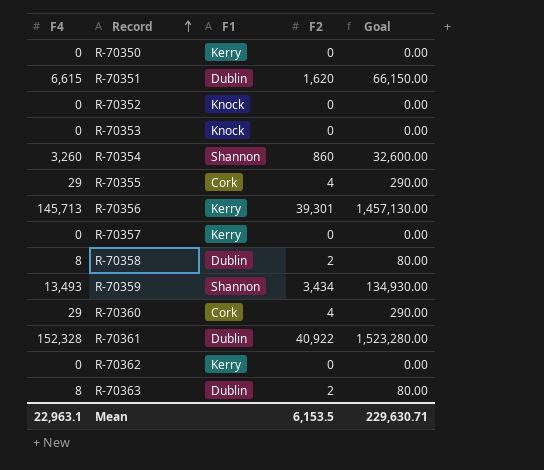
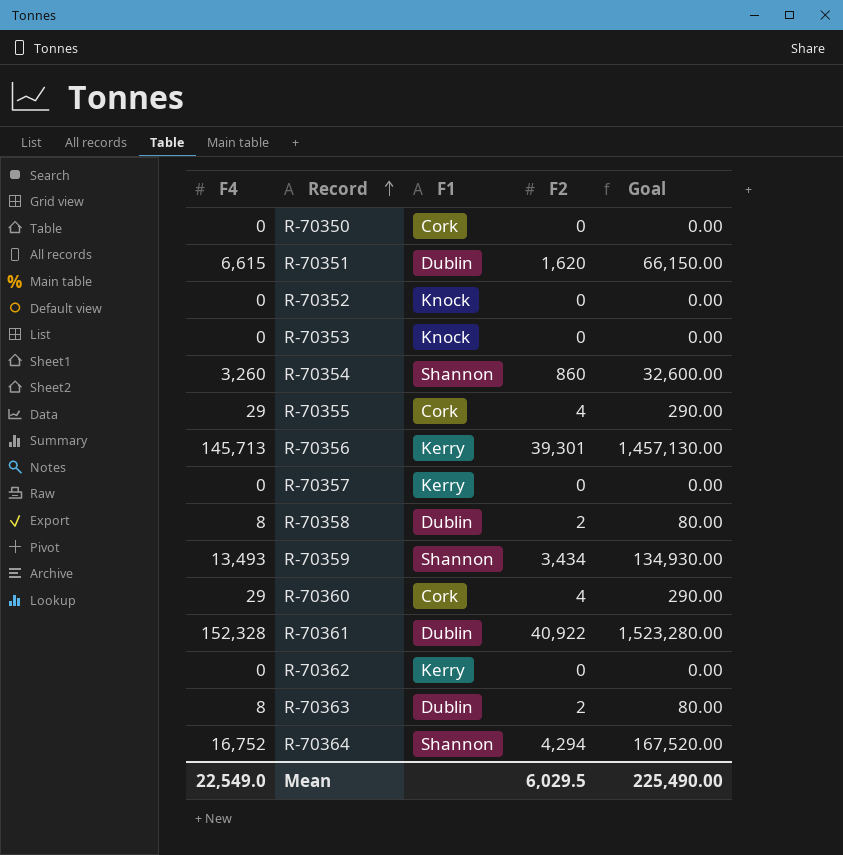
R-70350 | F1: Kerry -> Cork
row R-70364: none -> 16,752 | Shannon | 4,294 | 167,520.00
Mean | F4: 22,963.1 -> 22,549.0
Mean | F2: 6,153.5 -> 6,029.5
Mean | Goal: 229,630.71 -> 225,490.00

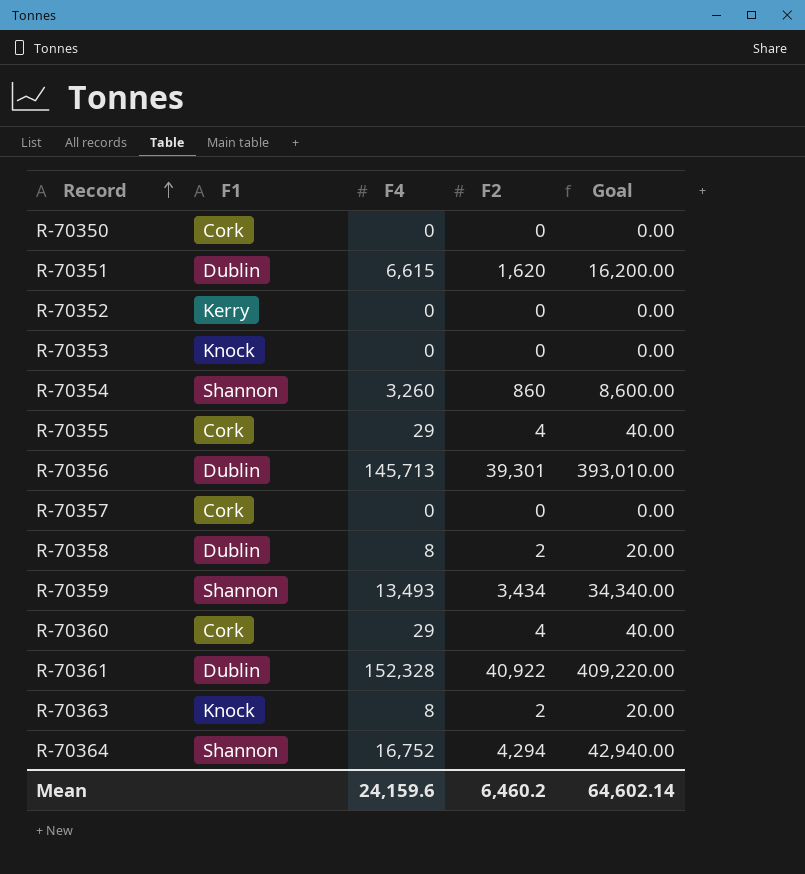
column F4 | position: 1 -> 3
column Goal | formula: [F4] * 10 -> [F2] * 10
row R-70362: 0 | Kerry | 0 | 0.00 -> none
R-70352 | F1: Knock -> Kerry
R-70356 | F1: Kerry -> Dublin
R-70357 | F1: Kerry -> Cork
R-70363 | F1: Dublin -> Knock
Mean | F4: 22,549.0 -> 24,159.6
Mean | F2: 6,029.5 -> 6,460.2
Mean | Goal: 225,490.00 -> 64,602.14

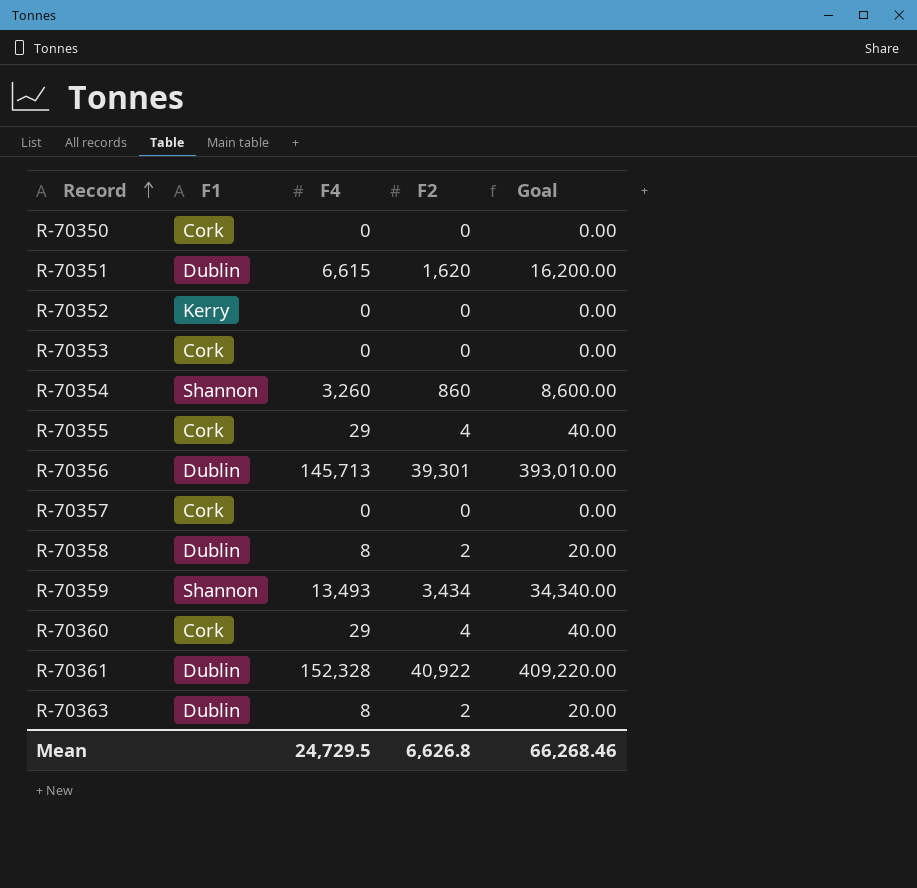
row R-70364: Shannon | 16,752 | 4,294 | 42,940.00 -> none
R-70353 | F1: Knock -> Cork
R-70363 | F1: Knock -> Dublin
Mean | F4: 24,159.6 -> 24,729.5
Mean | F2: 6,460.2 -> 6,626.8
Mean | Goal: 64,602.14 -> 66,268.46

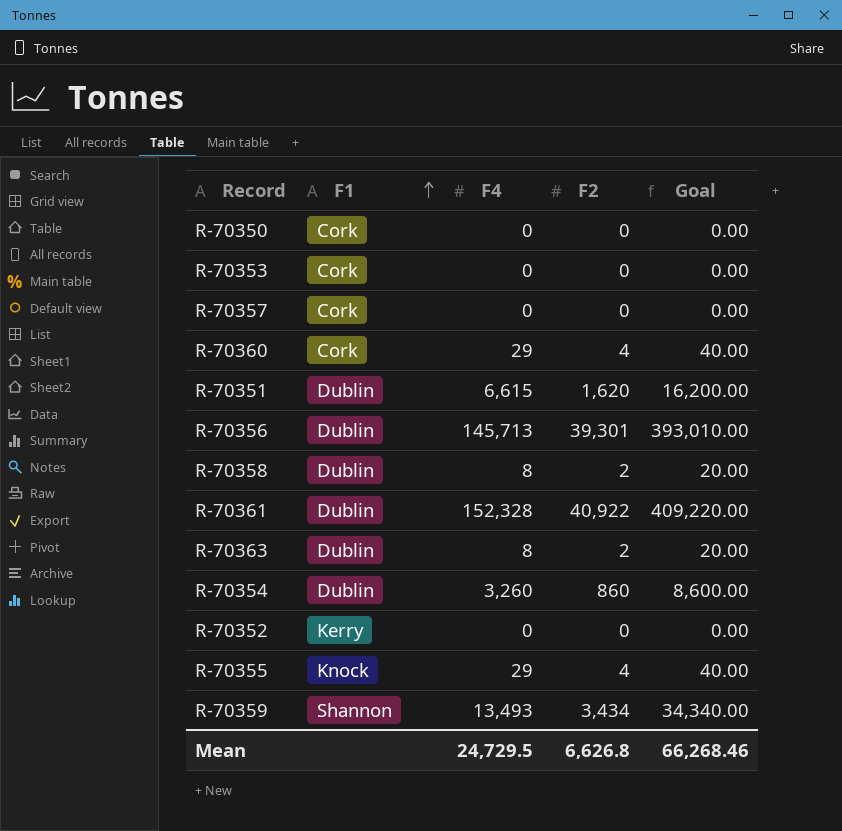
row order: Record ascending -> F1 ascending
R-70354 | F1: Shannon -> Dublin
R-70355 | F1: Cork -> Knock

